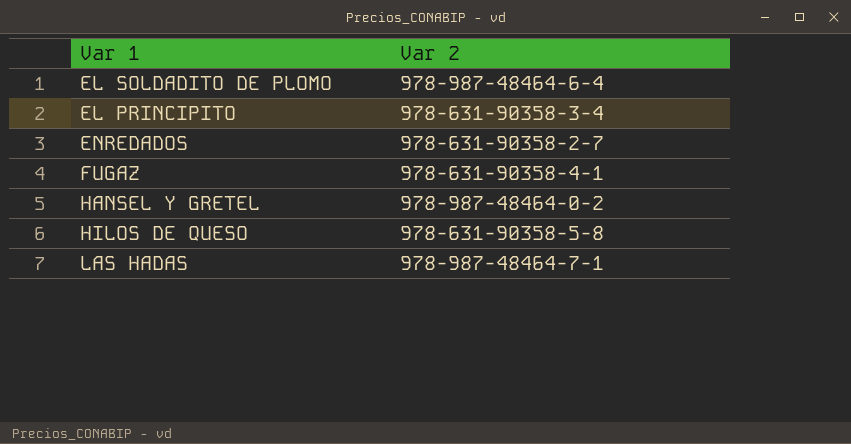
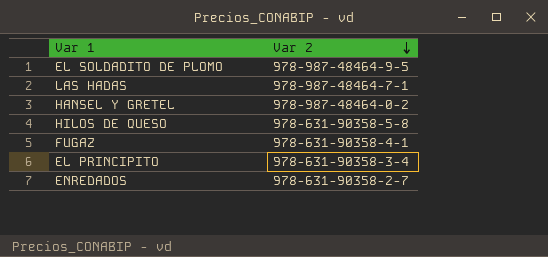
row order: none -> Var 2 descending
EL SOLDADITO DE PLOMO | Var 2: 978-987-48464-6-4 -> 978-987-48464-9-5

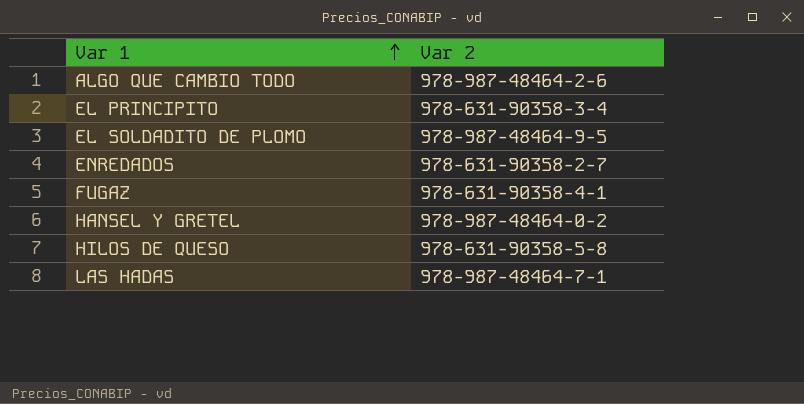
row order: Var 2 descending -> Var 1 ascending
row ALGO QUE CAMBIO TODO: none -> 978-987-48464-2-6

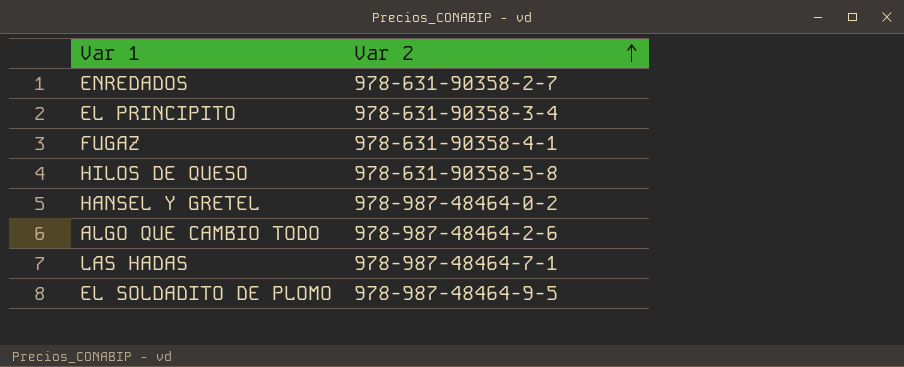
row order: Var 1 ascending -> Var 2 ascending

